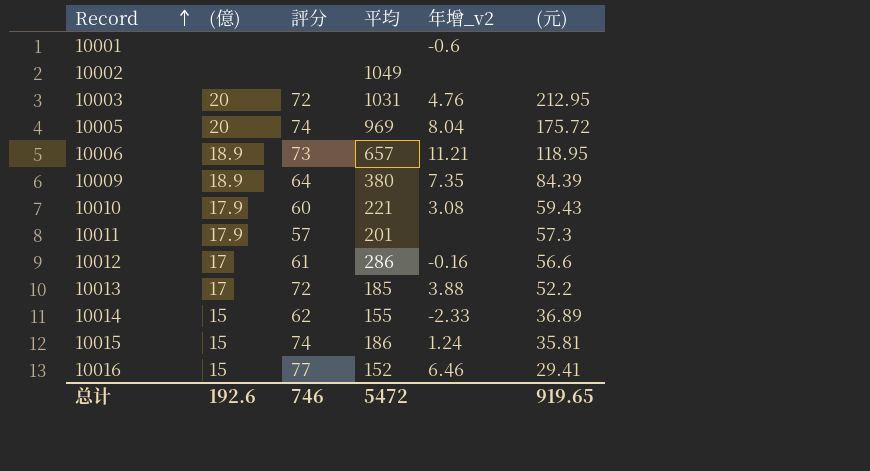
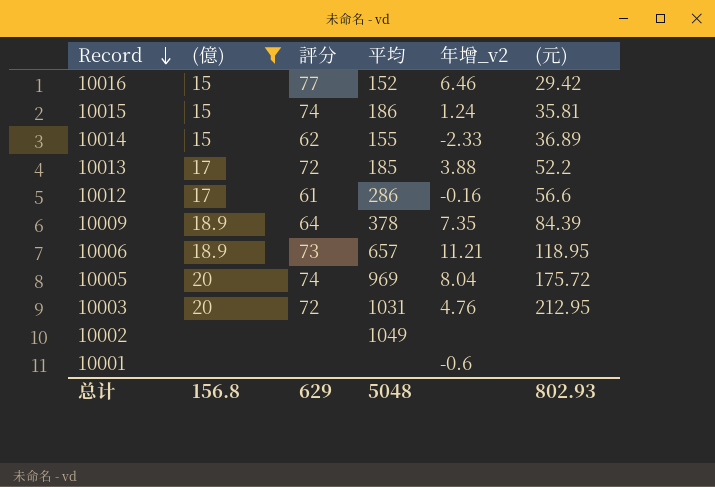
filter: none -> (億) != 17.9
row order: Record ascending -> Record descending
10016 | (元): 29.41 -> 29.42
10009 | 平均: 380 -> 378
总计 | (億): 192.6 -> 156.8
总计 | 評分: 746 -> 629
总计 | 平均: 5472 -> 5048
总计 | (元): 919.65 -> 802.93

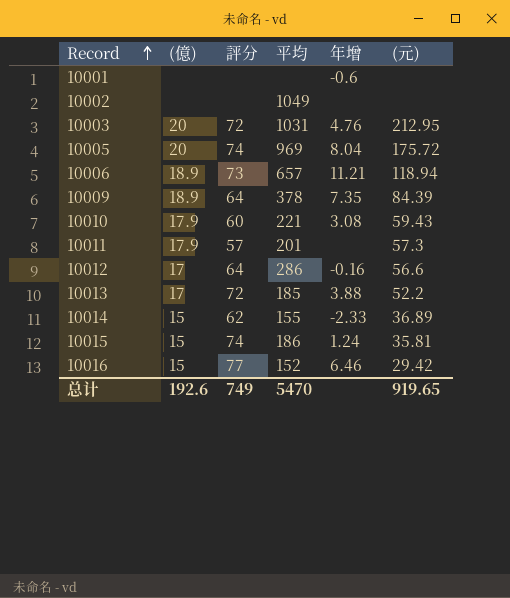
filter: (億) != 17.9 -> none
row order: Record descending -> Record ascending
column name: 年增_v2 -> 年增
10006 | (元): 118.95 -> 118.94
10012 | 評分: 61 -> 64
总计 | (億): 156.8 -> 192.6
总计 | 評分: 629 -> 749
总计 | 平均: 5048 -> 5470
总计 | (元): 802.93 -> 919.65

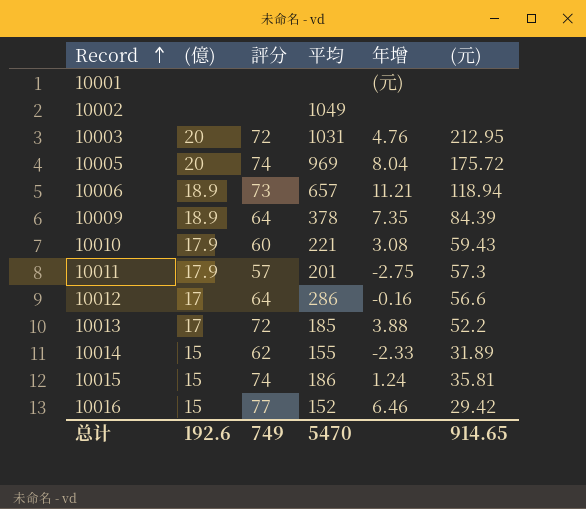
10001 | 年增: -0.6 -> (元)
10011 | 年增: none -> -2.75
10014 | (元): 36.89 -> 31.89
总计 | (元): 919.65 -> 914.65

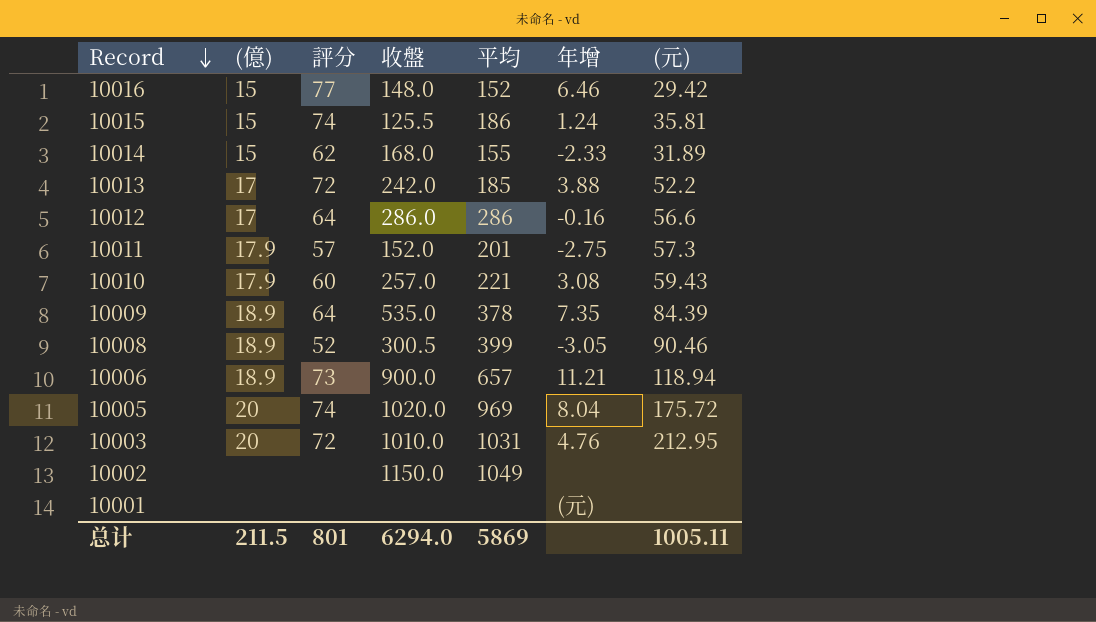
row order: Record ascending -> Record descending
column 收盤 | position: none -> 4
row 10008: none -> 18.9 | 52 | 300.5 | 399 | -3.05 | 90.46
总计 | (億): 192.6 -> 211.5
总计 | 評分: 749 -> 801
总计 | 平均: 5470 -> 5869
总计 | (元): 914.65 -> 1005.11

